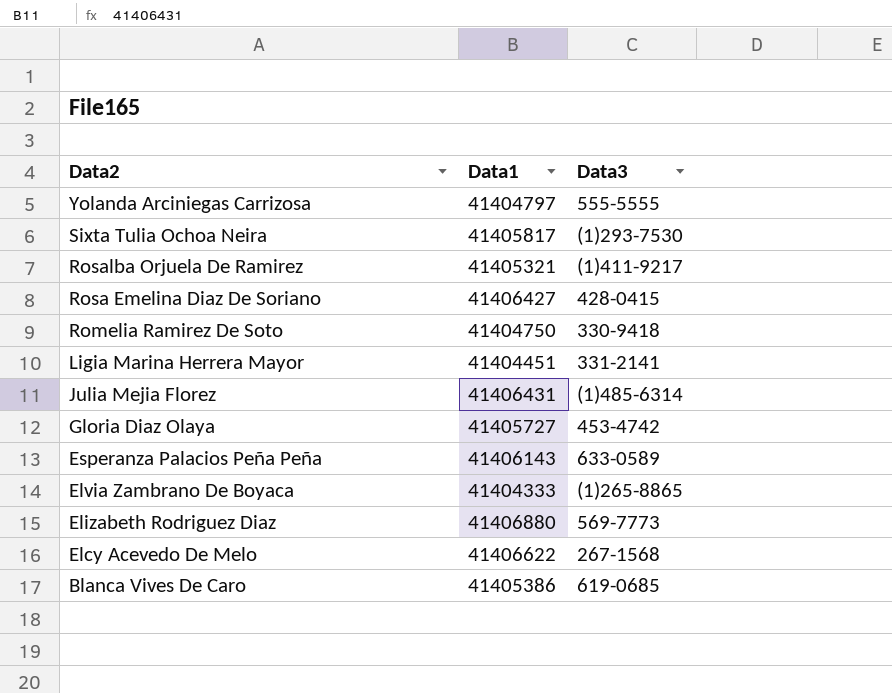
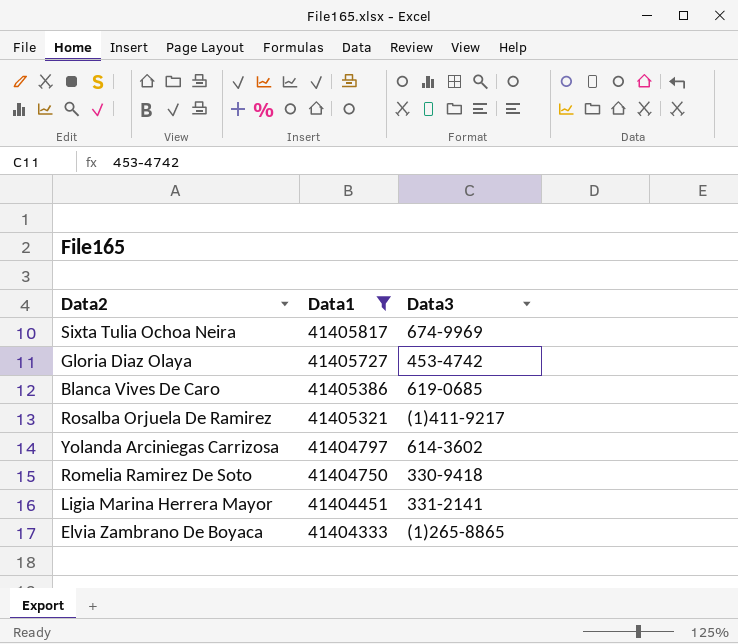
filter: none -> Data1 <= 41405817
row order: Data2 descending -> Data1 descending
Sixta Tulia Ochoa Neira | Data3: (1)293-7530 -> 674-9969
Yolanda Arciniegas Carrizosa | Data3: 555-5555 -> 614-3602

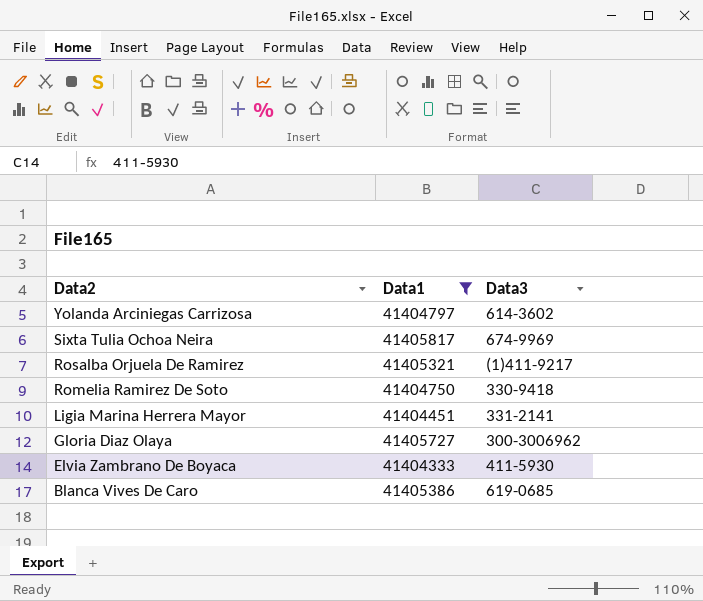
row order: Data1 descending -> Data2 descending
Gloria Diaz Olaya | Data3: 453-4742 -> 300-3006962
Elvia Zambrano De Boyaca | Data3: (1)265-8865 -> 411-5930

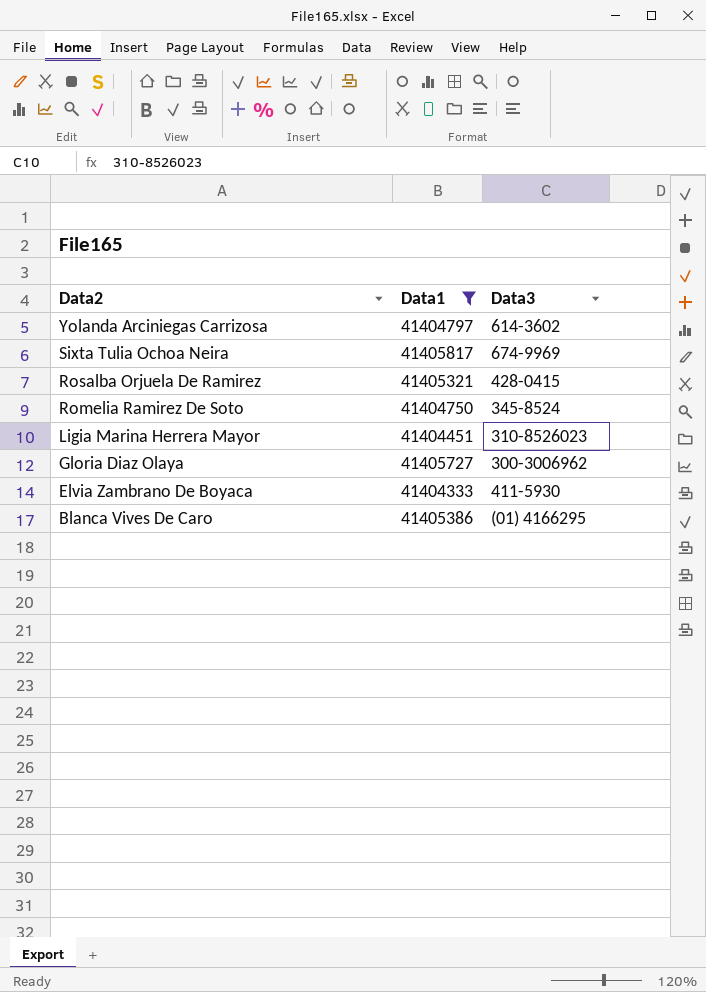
Rosalba Orjuela De Ramirez | Data3: (1)411-9217 -> 428-0415
Romelia Ramirez De Soto | Data3: 330-9418 -> 345-8524
Ligia Marina Herrera Mayor | Data3: 331-2141 -> 310-8526023
Blanca Vives De Caro | Data3: 619-0685 -> (01) 4166295

